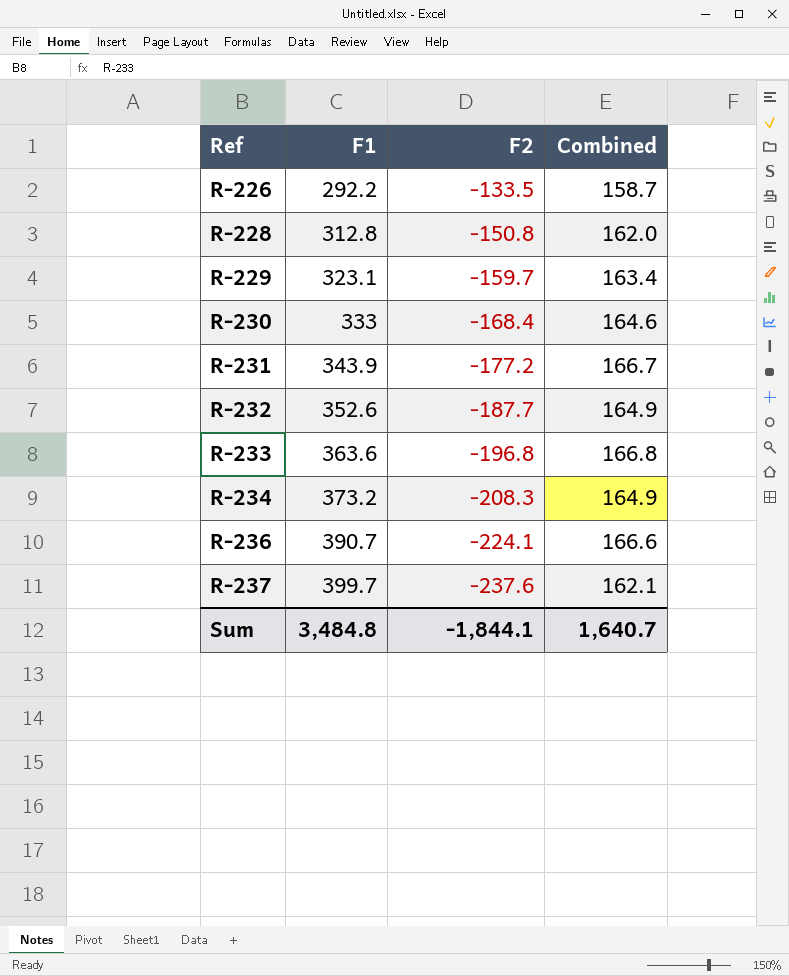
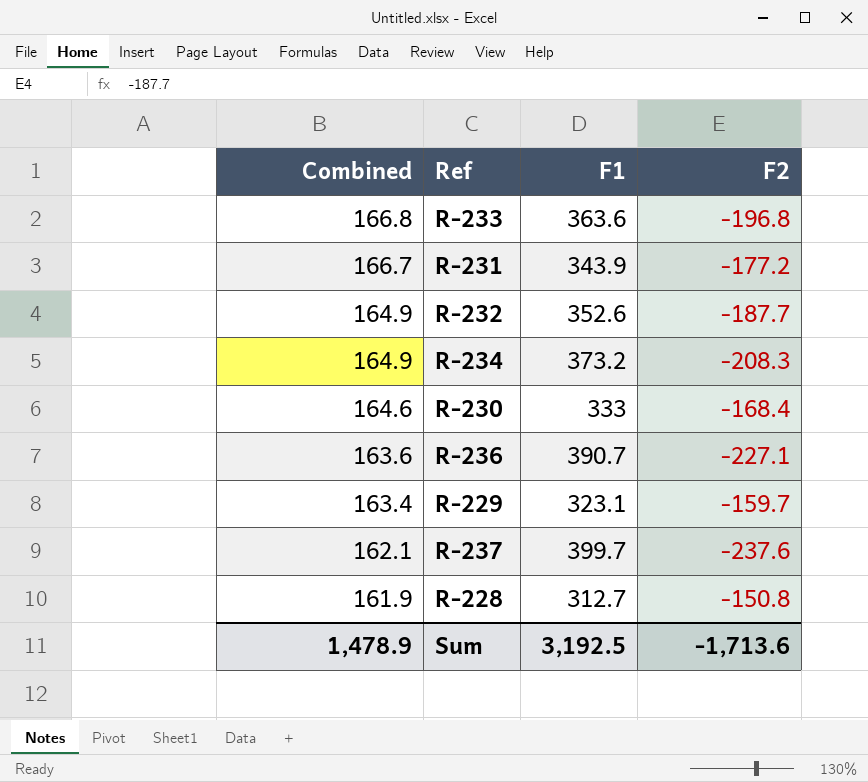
row order: Ref ascending -> Combined descending
column Combined | position: 4 -> 1
row R-226: 292.2 | -133.5 | 158.7 -> none
R-236 | Combined: 166.6 -> 163.6
R-236 | F2: -224.1 -> -227.1
R-228 | Combined: 162.0 -> 161.9
R-228 | F1: 312.8 -> 312.7
Sum | Combined: 1,640.7 -> 1,478.9
Sum | F1: 3,484.8 -> 3,192.5
Sum | F2: -1,844.1 -> -1,713.6

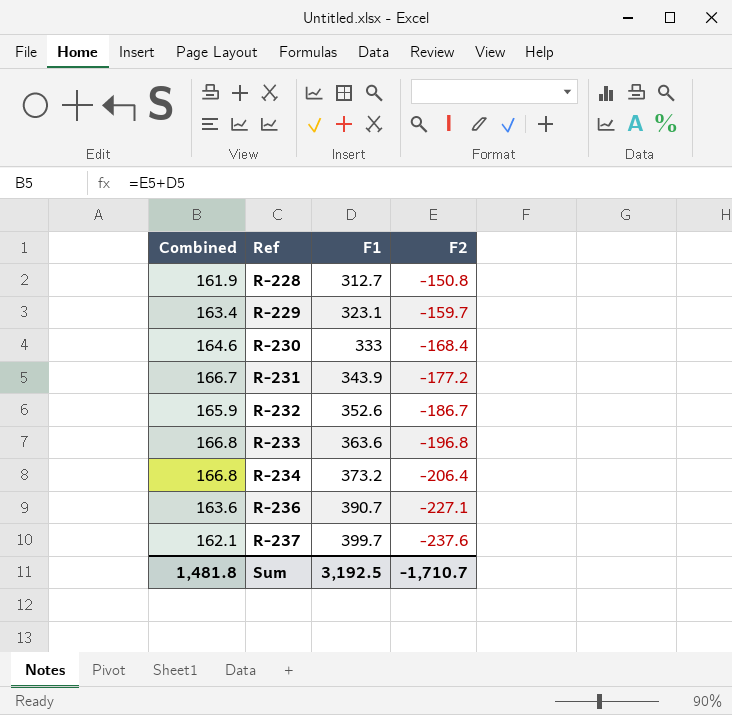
row order: Combined descending -> Ref ascending
R-232 | Combined: 164.9 -> 165.9
R-232 | F2: -187.7 -> -186.7
R-234 | Combined: 164.9 -> 166.8
R-234 | F2: -208.3 -> -206.4
Sum | Combined: 1,478.9 -> 1,481.8
Sum | F2: -1,713.6 -> -1,710.7

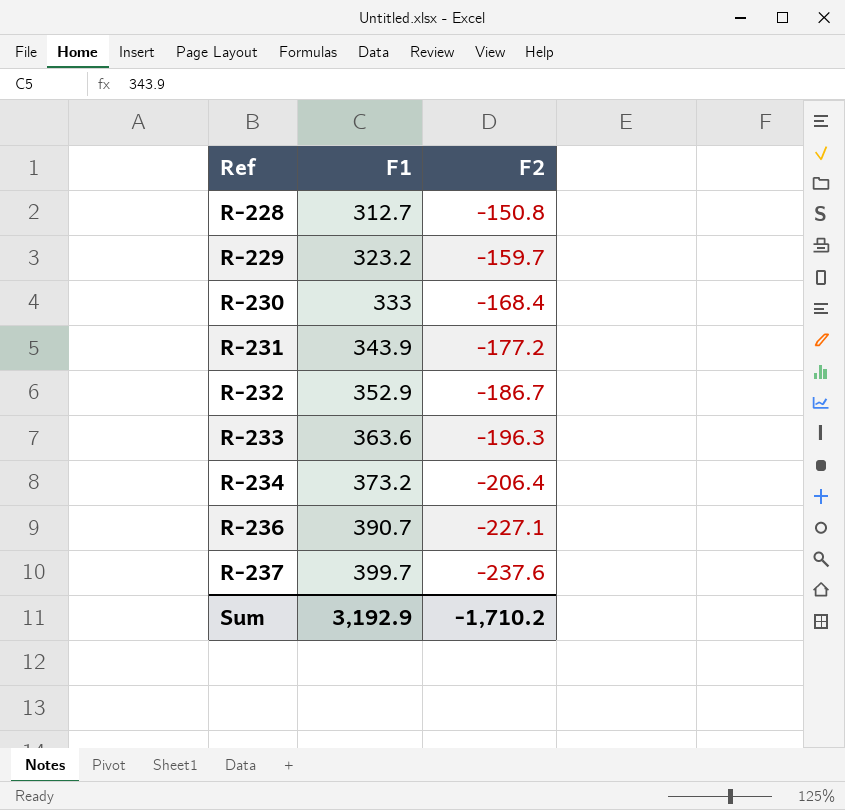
column Combined | formula: [F1] + [F2] -> none
R-229 | F1: 323.1 -> 323.2
R-232 | F1: 352.6 -> 352.9
R-233 | F2: -196.8 -> -196.3
Sum | F1: 3,192.5 -> 3,192.9
Sum | F2: -1,710.7 -> -1,710.2

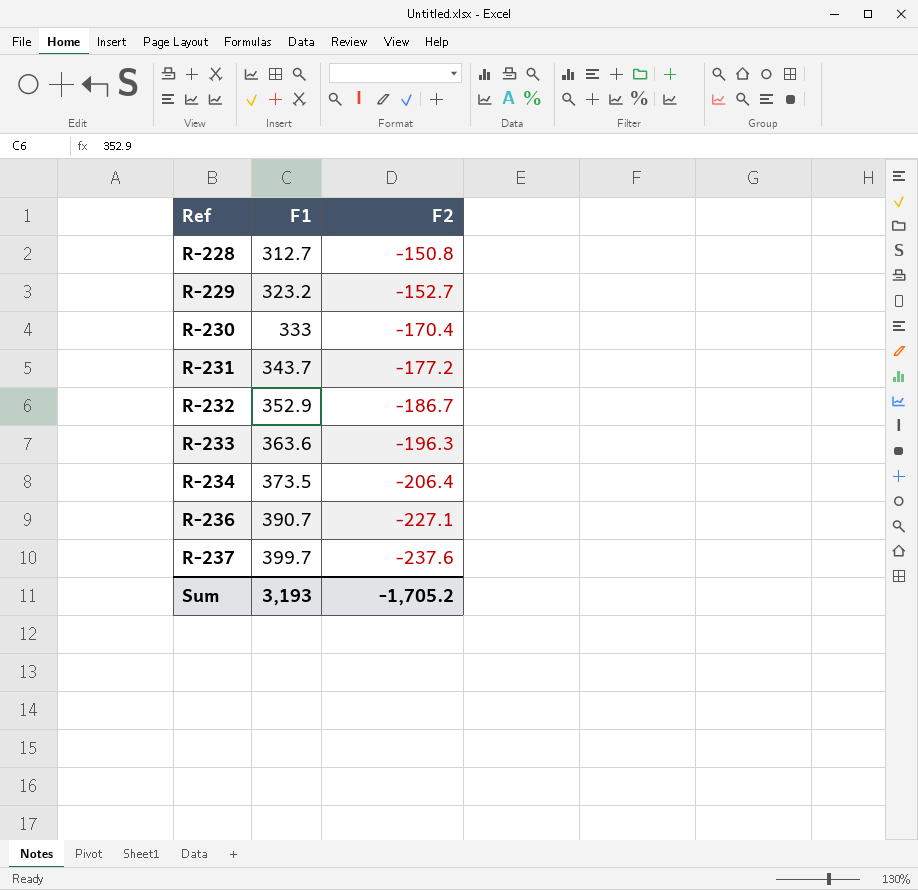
R-229 | F2: -159.7 -> -152.7
R-230 | F2: -168.4 -> -170.4
R-231 | F1: 343.9 -> 343.7
R-234 | F1: 373.2 -> 373.5
Sum | F1: 3,192.9 -> 3,193
Sum | F2: -1,710.2 -> -1,705.2

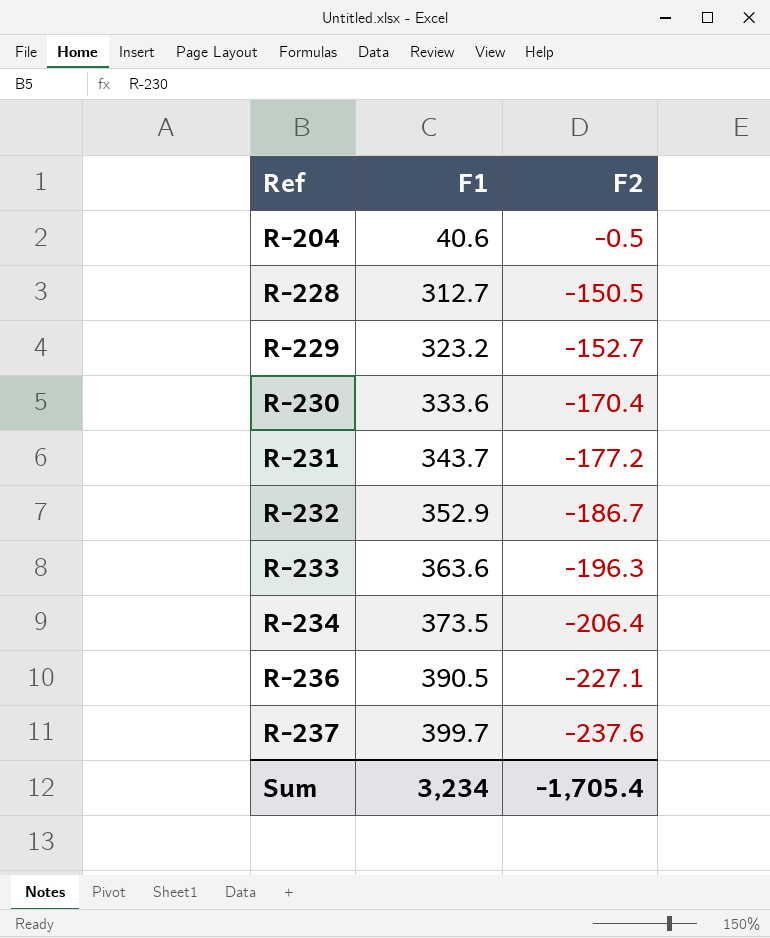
row R-204: none -> 40.6 | -0.5
R-228 | F2: -150.8 -> -150.5
R-230 | F1: 333 -> 333.6
R-236 | F1: 390.7 -> 390.5
Sum | F1: 3,193 -> 3,234
Sum | F2: -1,705.2 -> -1,705.4

